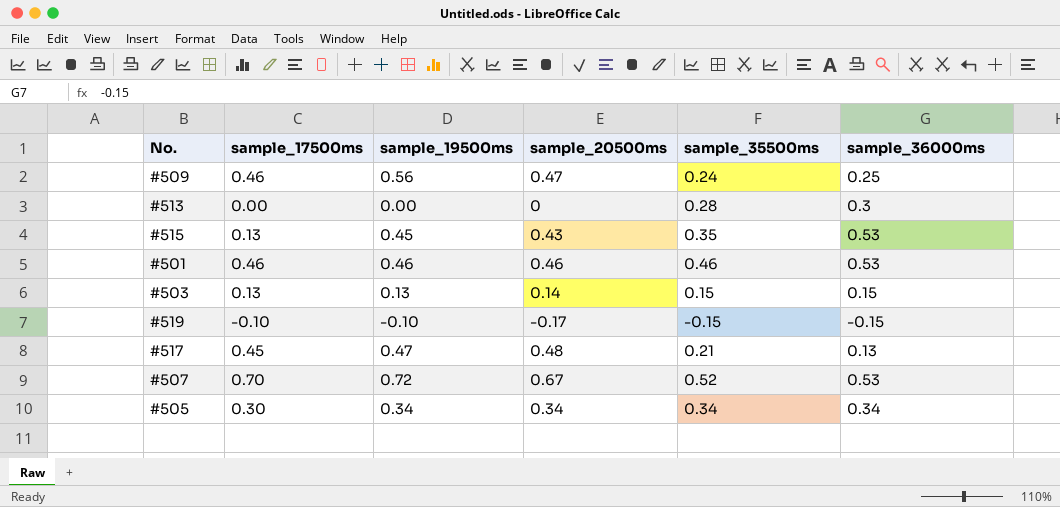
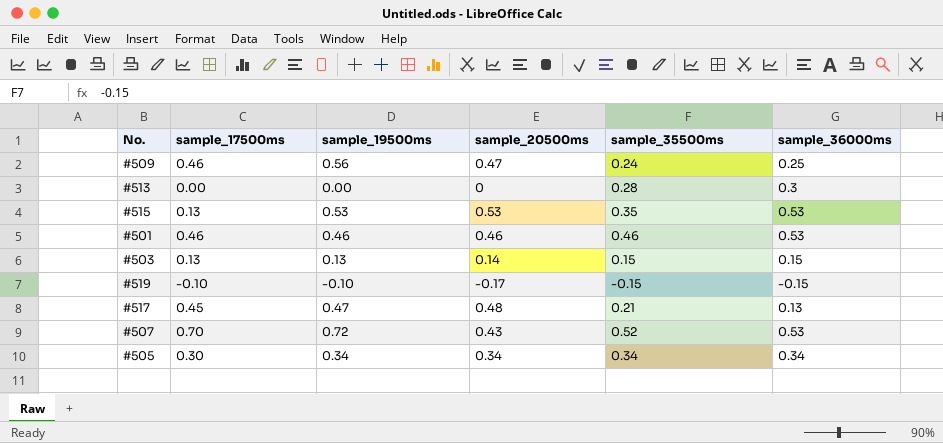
#515 | sample_19500ms: 0.45 -> 0.53
#515 | sample_20500ms: 0.43 -> 0.53
#507 | sample_20500ms: 0.67 -> 0.43

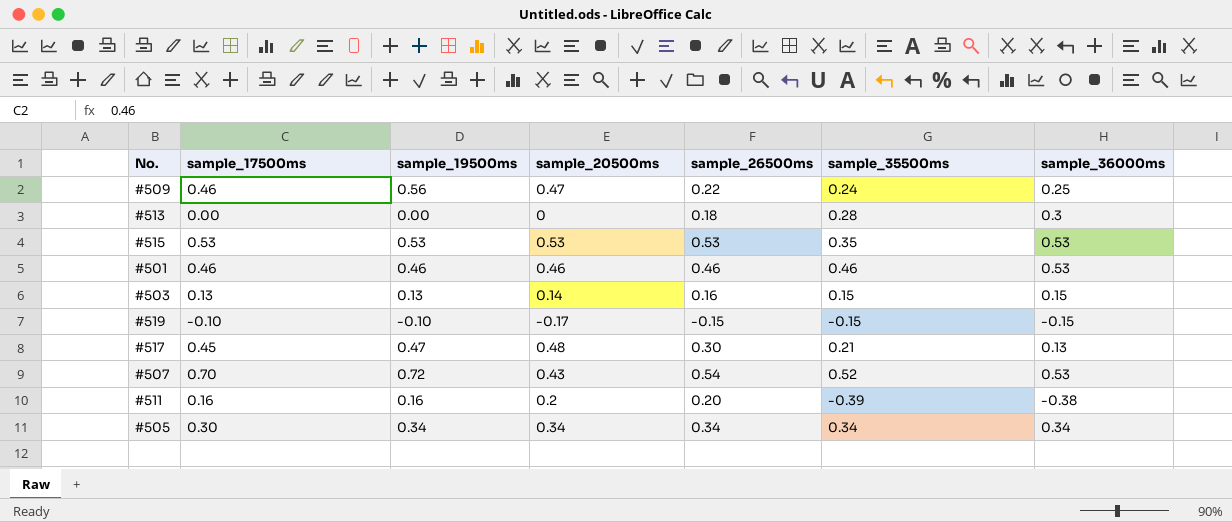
column sample_26500ms | position: none -> 5
#515 | sample_17500ms: 0.13 -> 0.53
row #511: none -> 0.16 | 0.16 | 0.2 | 0.20 | -0.39 | -0.38

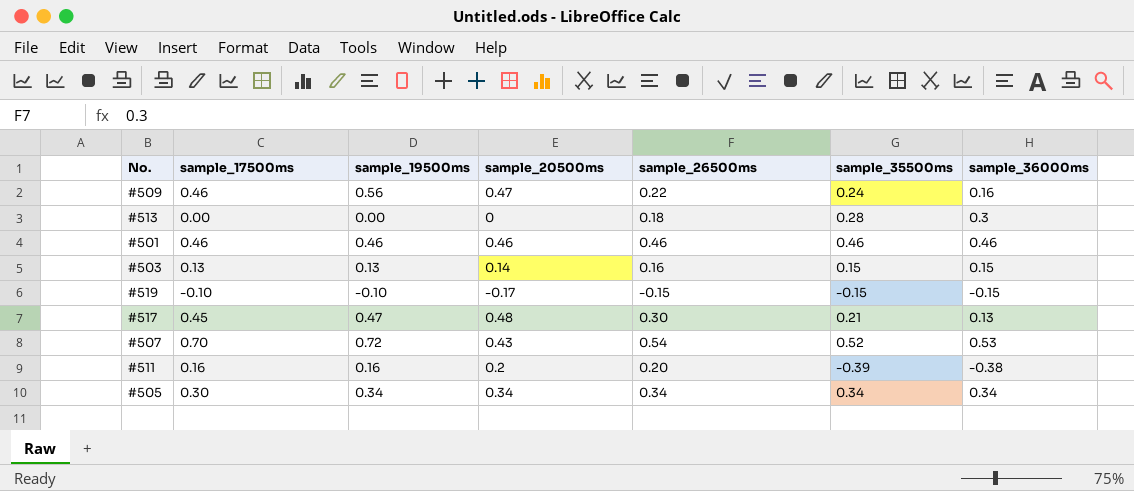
row #515: 0.53 | 0.53 | 0.53 | 0.53 | 0.35 | 0.53 -> none
#509 | sample_36000ms: 0.25 -> 0.16
#501 | sample_36000ms: 0.53 -> 0.46

